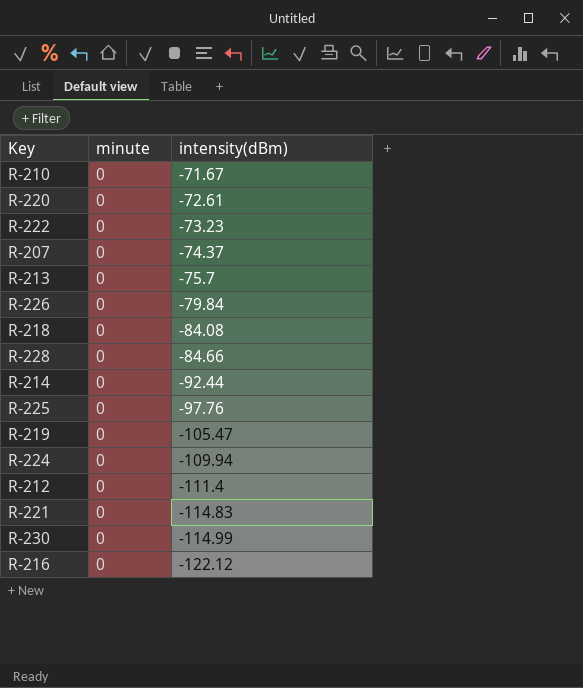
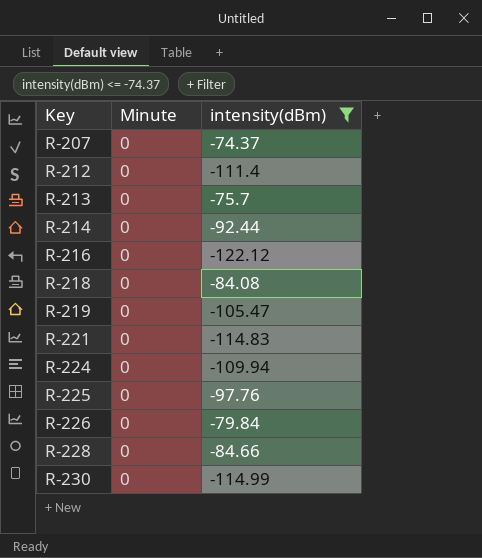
filter: none -> intensity(dBm) <= -74.37
row order: intensity(dBm) descending -> Key ascending
column name: minute -> Minute

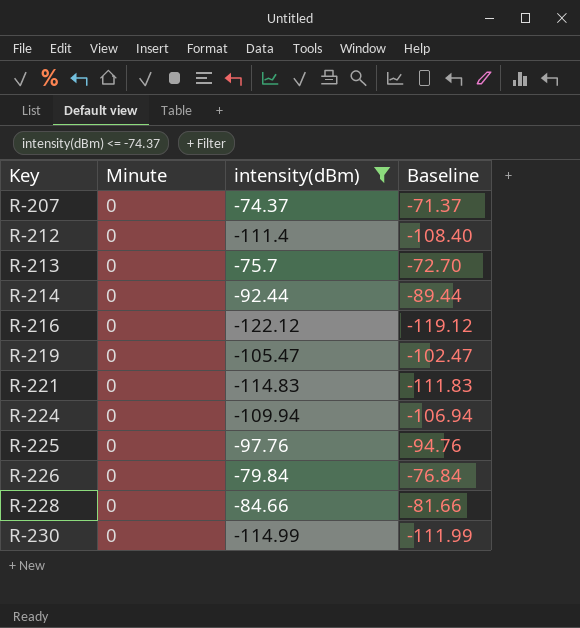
column Baseline | formula: none -> [intensity(dBm)] + 3
row R-218: 0 | -84.08 -> none

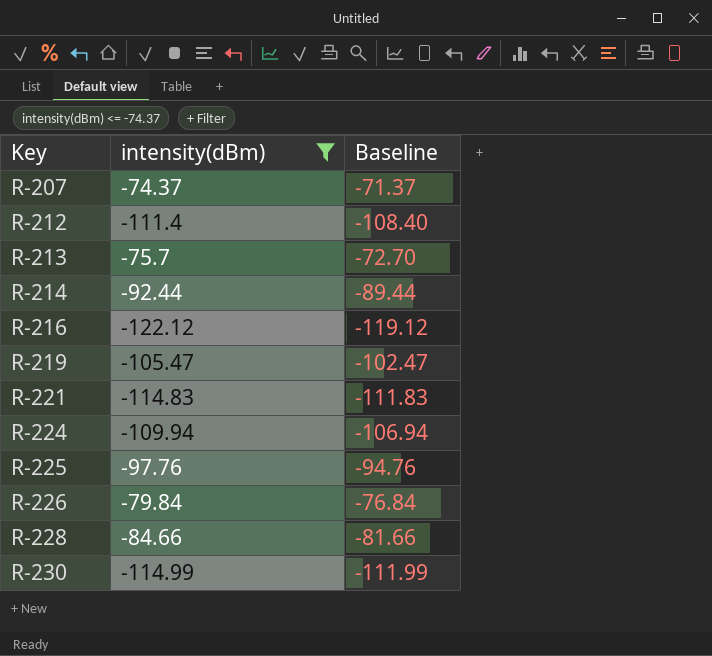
column Minute | position: 2 -> none

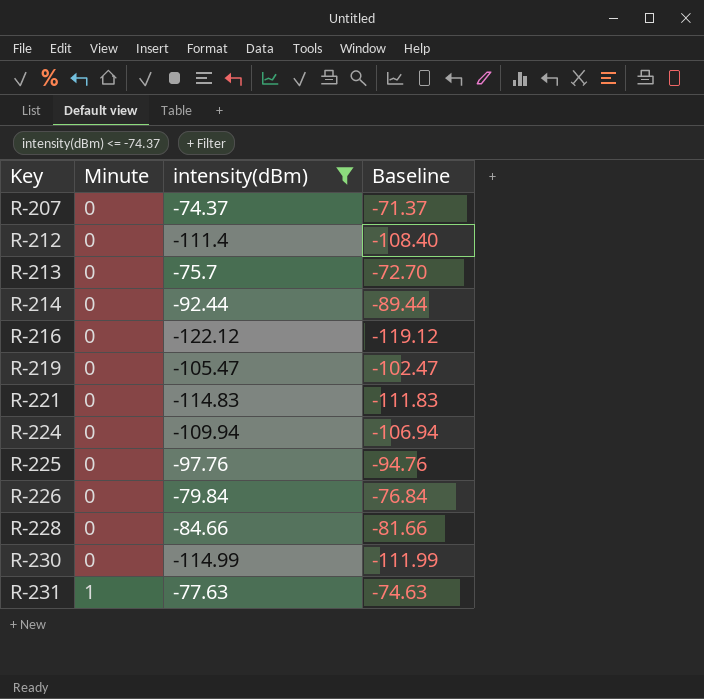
column Minute | position: none -> 2
row R-231: none -> 1 | -77.63 | -74.63

